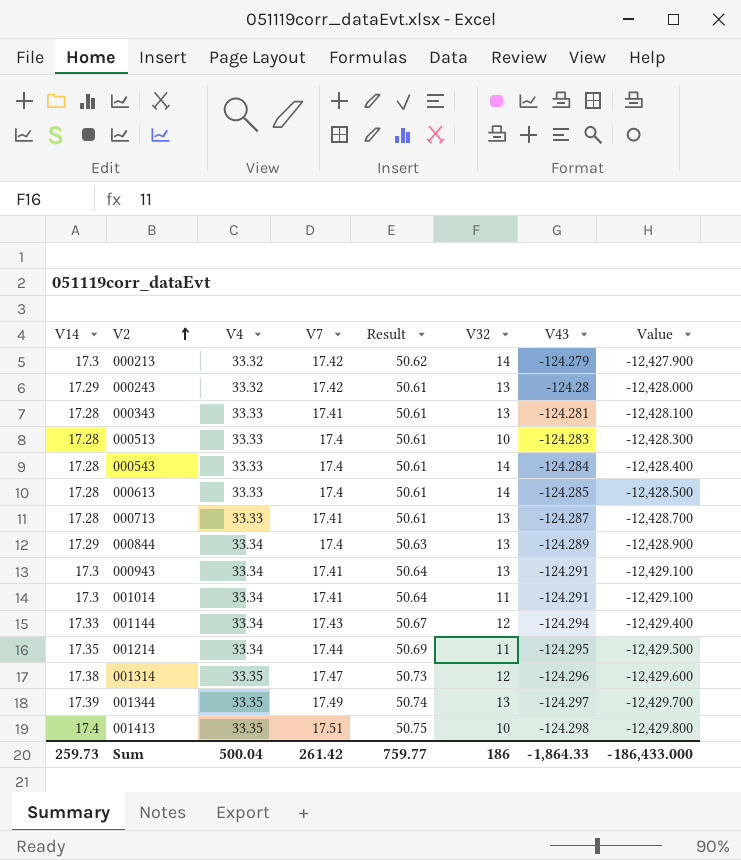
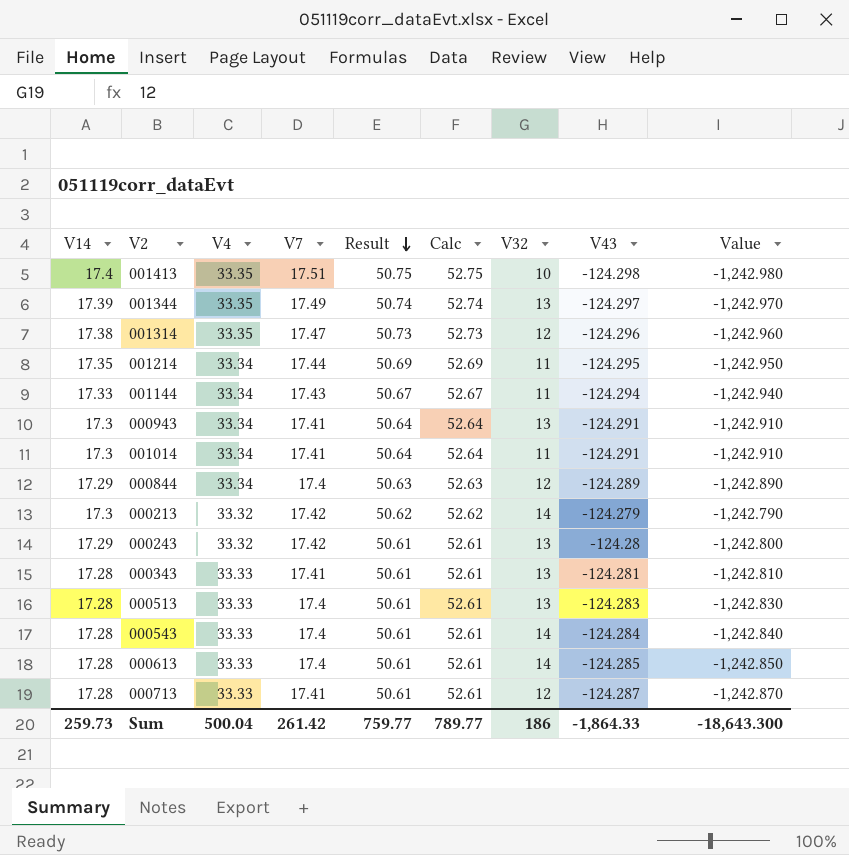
row order: V2 ascending -> Result descending
column Calc | formula: none -> [Result] + 2
column Value | formula: [V43] * 100 -> [V43] * 10
001144 | V32: 12 -> 11
000844 | V32: 13 -> 12
000513 | V32: 10 -> 13
000713 | V32: 13 -> 12
Sum | Value: -186,433.000 -> -18,643.300

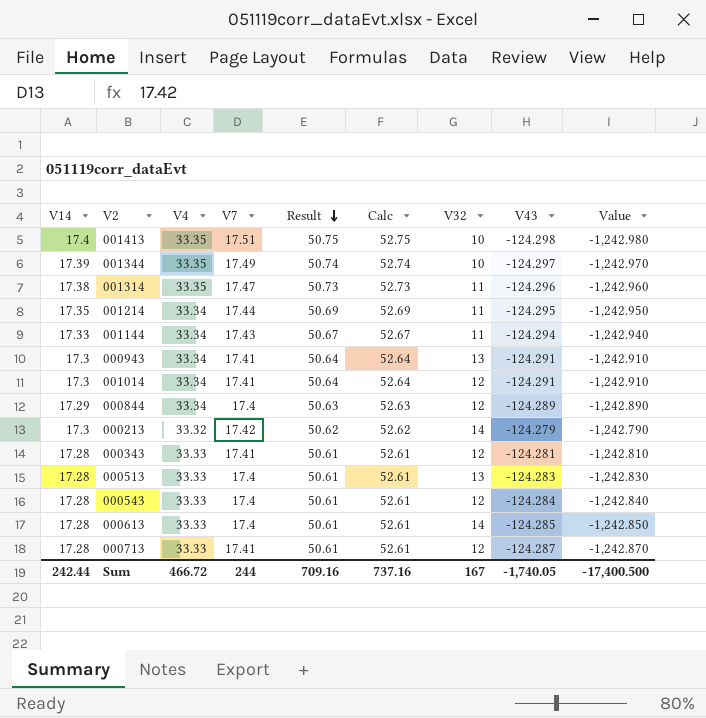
row 000243: 17.29 | 33.32 | 17.42 | 50.61 | 52.61 | 13 | -124.28 | -1,242.800 -> none
001344 | V32: 13 -> 10
001314 | V32: 12 -> 11
001014 | V32: 11 -> 12
000343 | V32: 13 -> 12
000543 | V32: 14 -> 12
Sum | V14: 259.73 -> 242.44
Sum | V4: 500.04 -> 466.72
Sum | V7: 261.42 -> 244
Sum | Result: 759.77 -> 709.16
Sum | Calc: 789.77 -> 737.16
Sum | V32: 186 -> 167
Sum | V43: -1,864.33 -> -1,740.05
Sum | Value: -18,643.300 -> -17,400.500

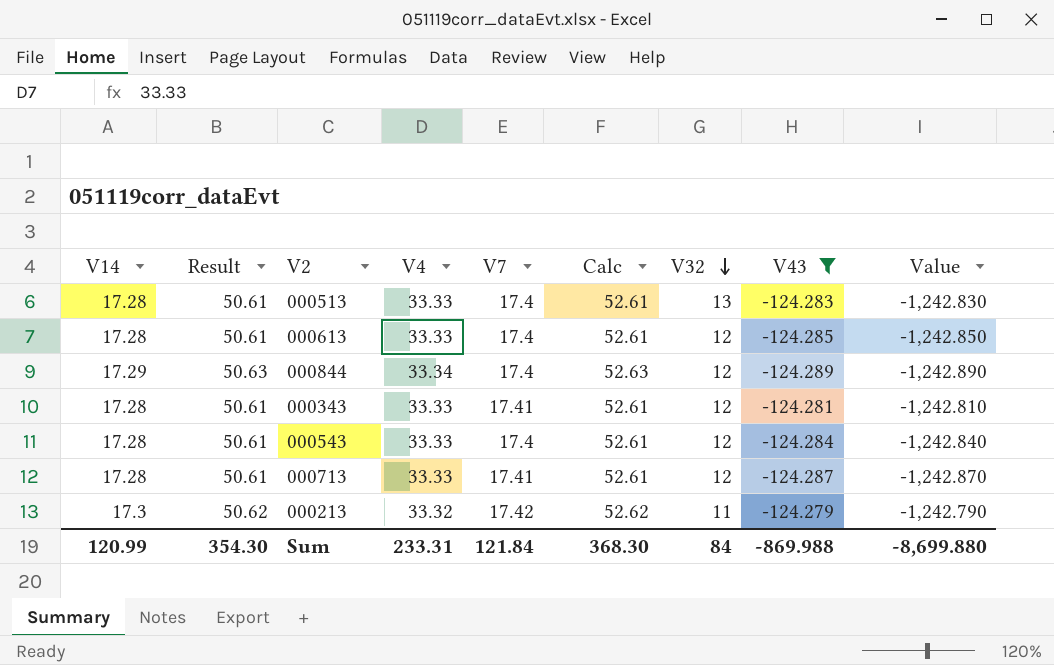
filter: none -> V43 >= -124.289
row order: Result descending -> V32 descending
column Result | position: 5 -> 2
000613 | V32: 14 -> 12
000213 | V32: 14 -> 11
Sum | V14: 242.44 -> 120.99
Sum | Result: 709.16 -> 354.30
Sum | V4: 466.72 -> 233.31
Sum | V7: 244 -> 121.84
Sum | Calc: 737.16 -> 368.30
Sum | V32: 167 -> 84
Sum | V43: -1,740.05 -> -869.988
Sum | Value: -17,400.500 -> -8,699.880

